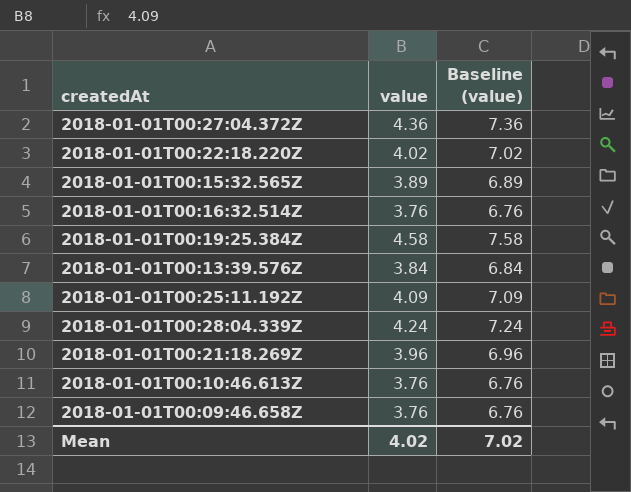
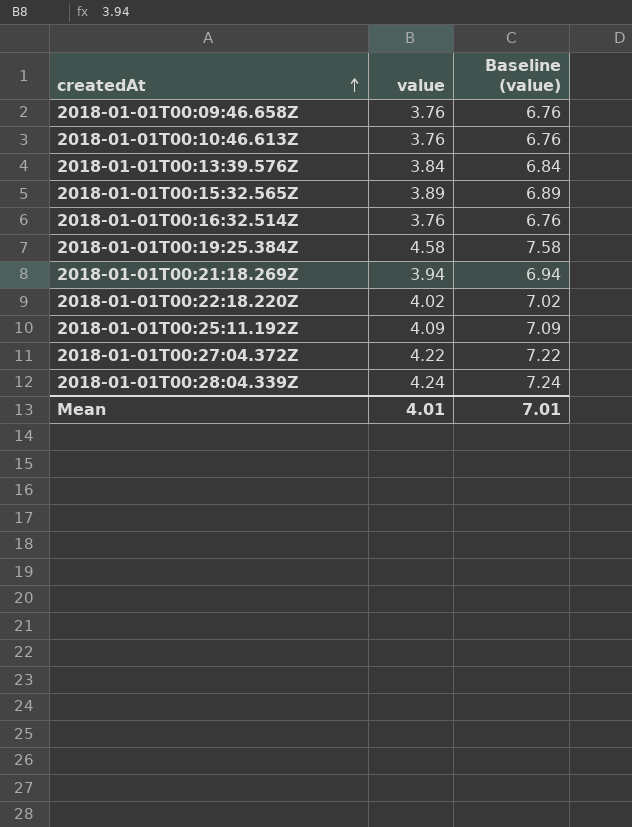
row order: none -> createdAt ascending
2018-01-01T00:21:18.269Z | value: 3.96 -> 3.94
2018-01-01T00:21:18.269Z | Baseline (value): 6.96 -> 6.94
2018-01-01T00:27:04.372Z | value: 4.36 -> 4.22
2018-01-01T00:27:04.372Z | Baseline (value): 7.36 -> 7.22
Mean | value: 4.02 -> 4.01
Mean | Baseline (value): 7.02 -> 7.01

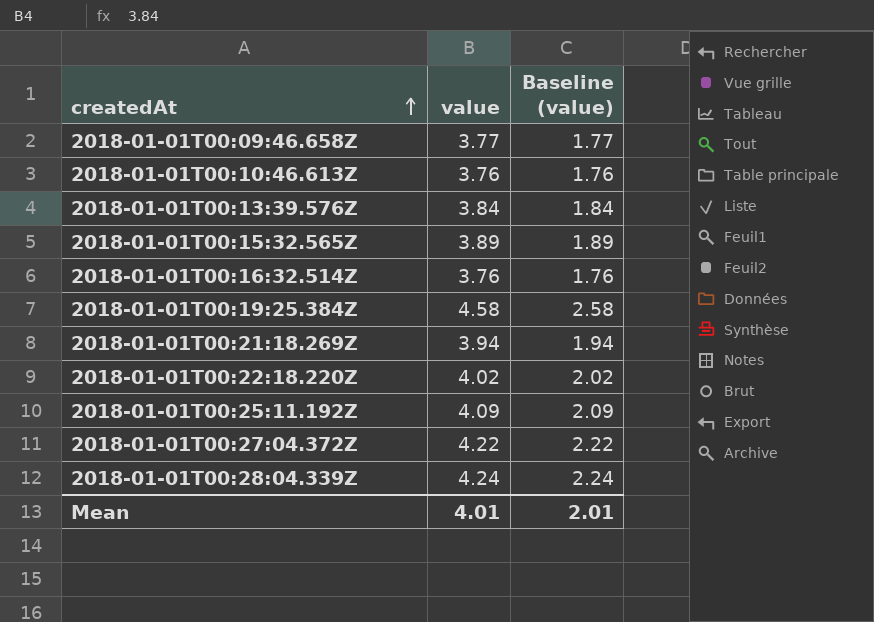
column Baseline (value) | formula: [value] + 3 -> [value] - 2
2018-01-01T00:09:46.658Z | value: 3.76 -> 3.77
Mean | Baseline (value): 7.01 -> 2.01

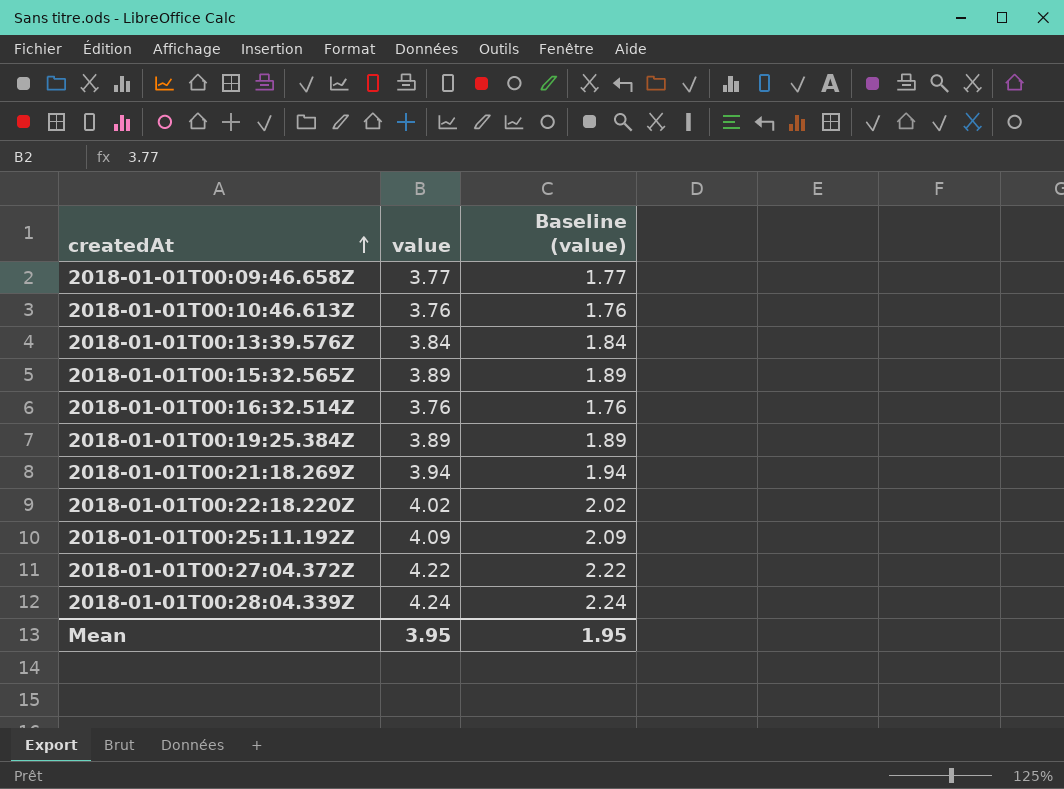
2018-01-01T00:19:25.384Z | value: 4.58 -> 3.89
2018-01-01T00:19:25.384Z | Baseline (value): 2.58 -> 1.89
Mean | value: 4.01 -> 3.95
Mean | Baseline (value): 2.01 -> 1.95

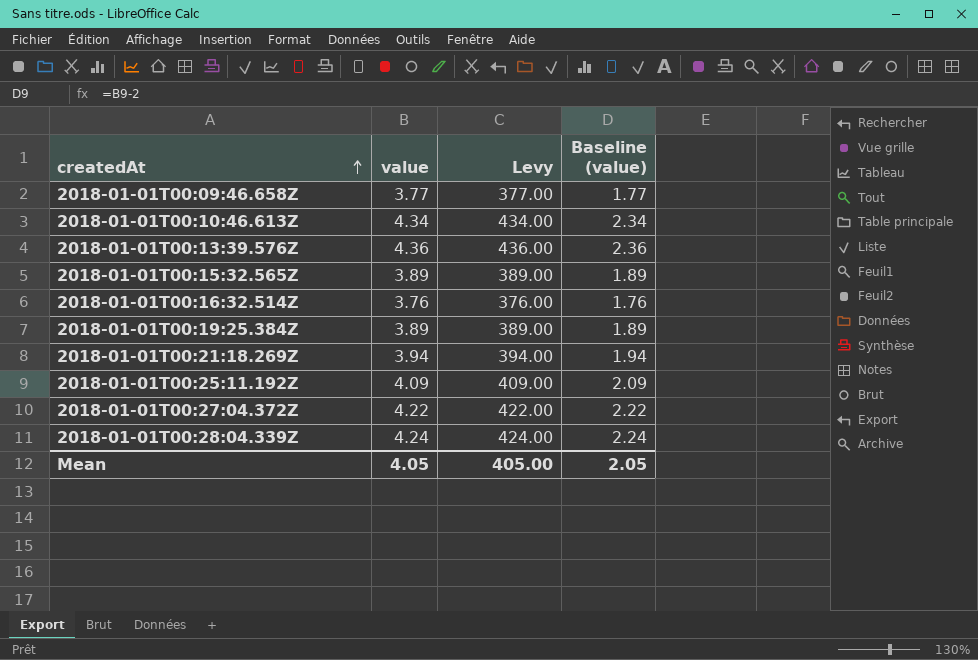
column Levy | formula: none -> [value] * 100
row 2018-01-01T00:22:18.220Z: 4.02 | 2.02 -> none
2018-01-01T00:10:46.613Z | value: 3.76 -> 4.34
2018-01-01T00:10:46.613Z | Baseline (value): 1.76 -> 2.34
2018-01-01T00:13:39.576Z | value: 3.84 -> 4.36
2018-01-01T00:13:39.576Z | Baseline (value): 1.84 -> 2.36
Mean | value: 3.95 -> 4.05
Mean | Baseline (value): 1.95 -> 2.05

